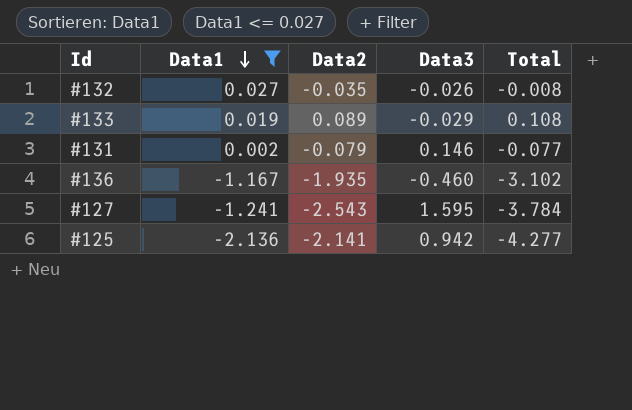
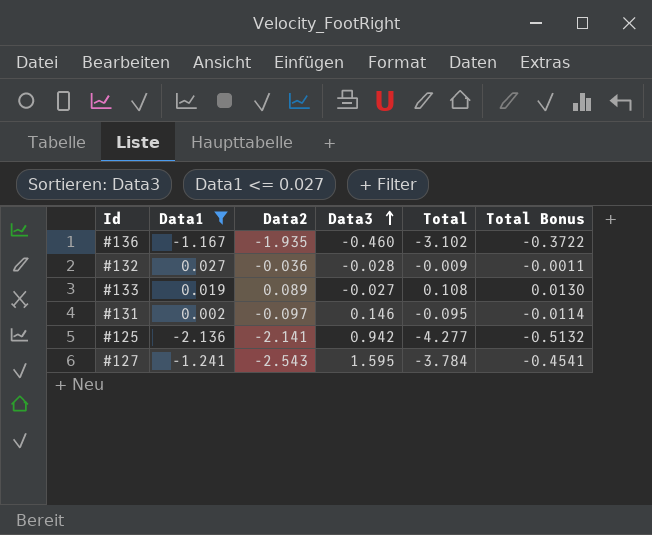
row order: Data1 descending -> Data3 ascending
column Total Bonus | formula: none -> [Total] * 0.12
#132 | Data2: -0.035 -> -0.036
#132 | Data3: -0.026 -> -0.028
#132 | Total: -0.008 -> -0.009
#133 | Data3: -0.029 -> -0.027
#131 | Data2: -0.079 -> -0.097
#131 | Total: -0.077 -> -0.095

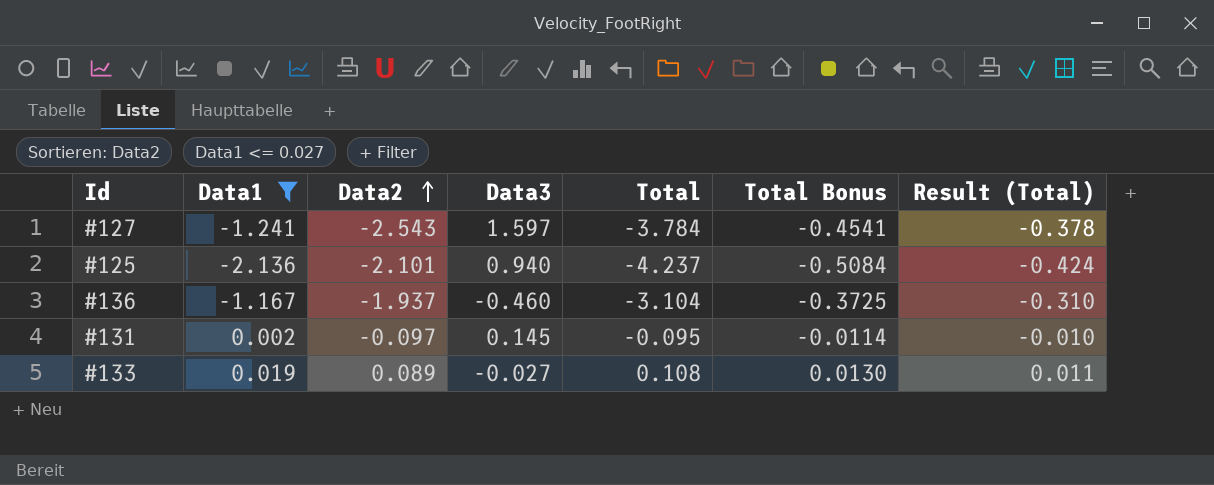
row order: Data3 ascending -> Data2 ascending
column Result (Total) | formula: none -> [Total] * 0.1
row #132: 0.027 | -0.036 | -0.028 | -0.009 | -0.0011 -> none
#127 | Data3: 1.595 -> 1.597
#125 | Data2: -2.141 -> -2.101
#125 | Data3: 0.942 -> 0.940
#125 | Total: -4.277 -> -4.237
#125 | Total Bonus: -0.5132 -> -0.5084
#136 | Data2: -1.935 -> -1.937
#136 | Total: -3.102 -> -3.104
#136 | Total Bonus: -0.3722 -> -0.3725
#131 | Data3: 0.146 -> 0.145

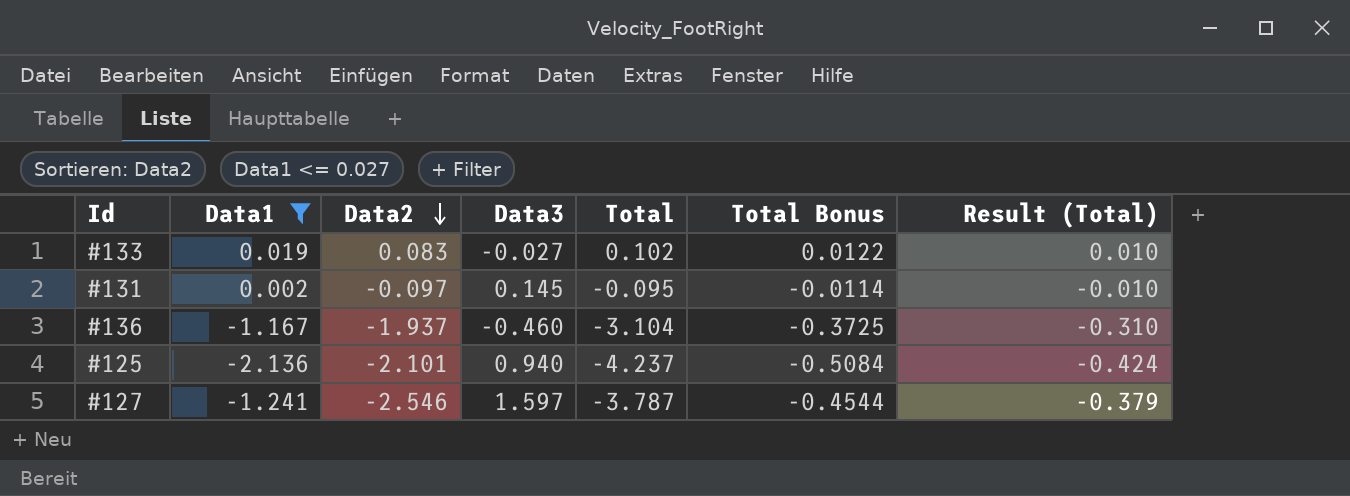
row order: Data2 ascending -> Data2 descending
#133 | Data2: 0.089 -> 0.083
#133 | Total: 0.108 -> 0.102
#133 | Total Bonus: 0.0130 -> 0.0122
#133 | Result (Total): 0.011 -> 0.010
#127 | Data2: -2.543 -> -2.546
#127 | Total: -3.784 -> -3.787
#127 | Total Bonus: -0.4541 -> -0.4544
#127 | Result (Total): -0.378 -> -0.379

